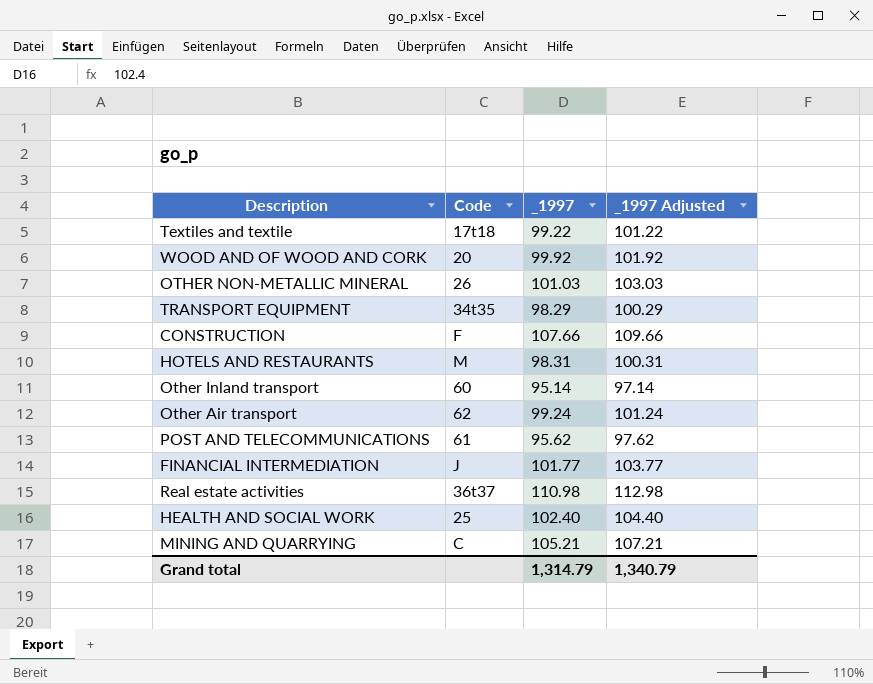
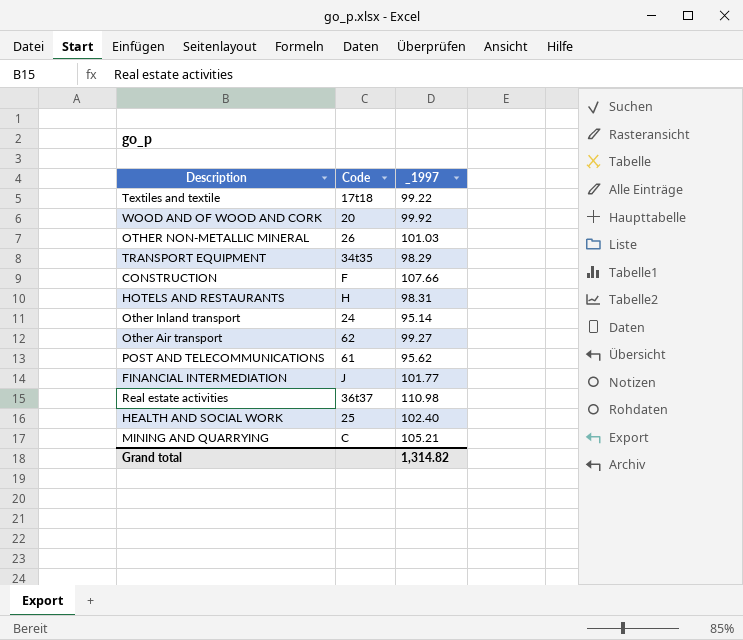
column _1997 Adjusted | formula: [_1997] + 2 -> none
HOTELS AND RESTAURANTS | Code: M -> H
Other Inland transport | Code: 60 -> 24
Other Air transport | _1997: 99.24 -> 99.27
Grand total | _1997: 1,314.79 -> 1,314.82

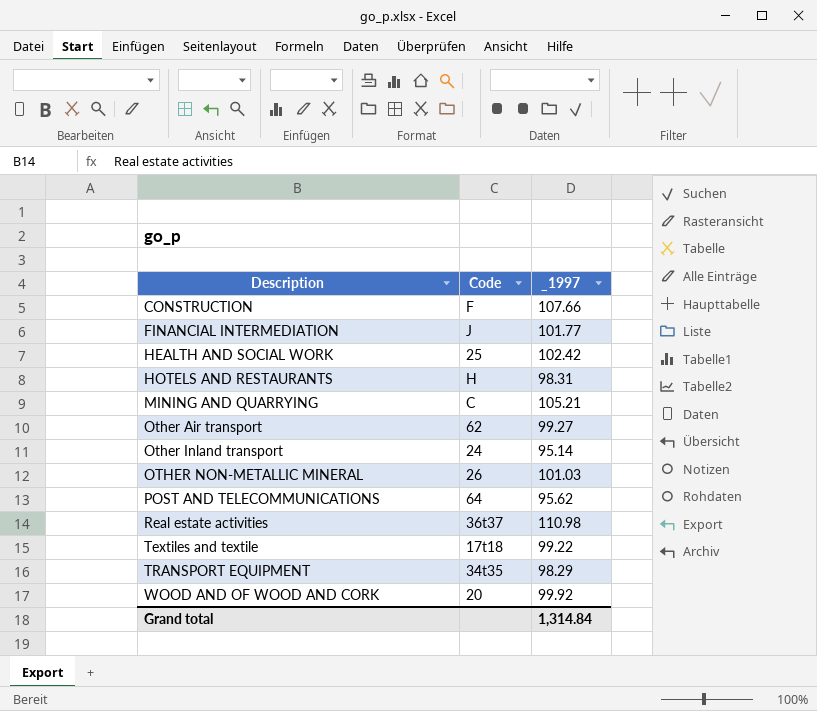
row order: none -> Description ascending
HEALTH AND SOCIAL WORK | _1997: 102.40 -> 102.42
POST AND TELECOMMUNICATIONS | Code: 61 -> 64
Grand total | _1997: 1,314.82 -> 1,314.84

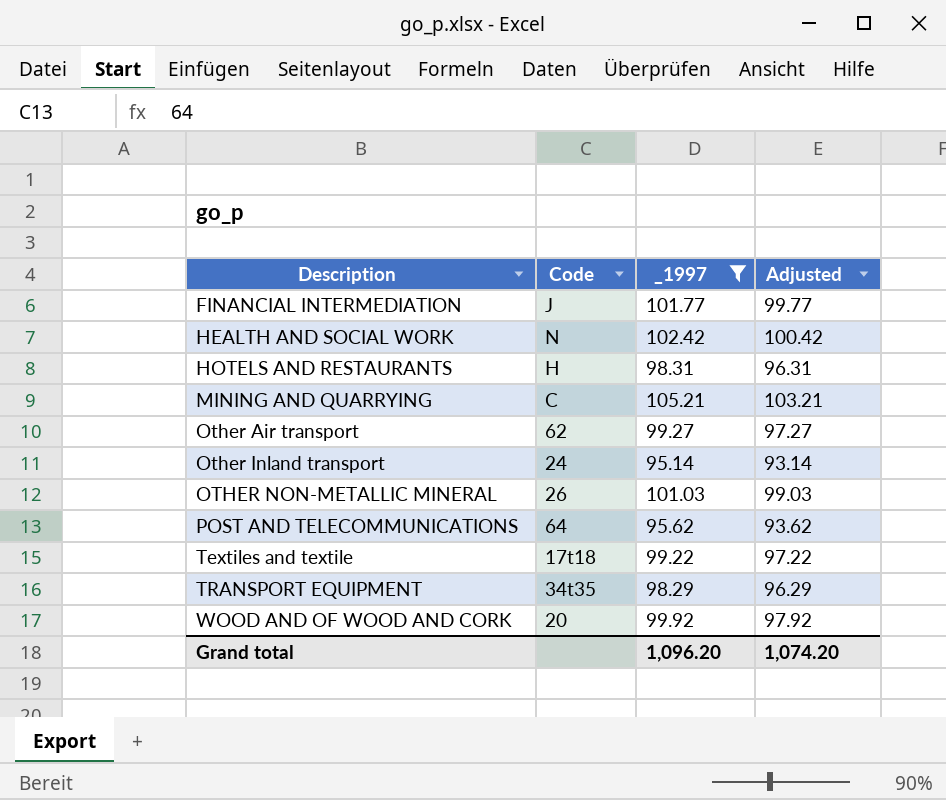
filter: none -> _1997 <= 105.21
column Adjusted | formula: none -> [_1997] - 2
HEALTH AND SOCIAL WORK | Code: 25 -> N
Grand total | _1997: 1,314.84 -> 1,096.20

